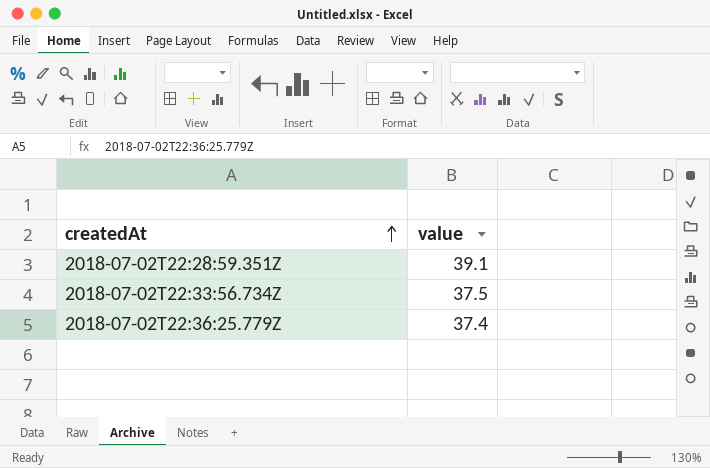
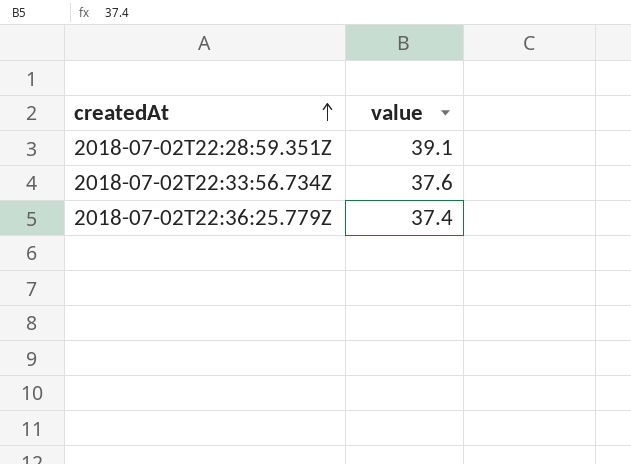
2018-07-02T22:33:56.734Z | value: 37.5 -> 37.6

